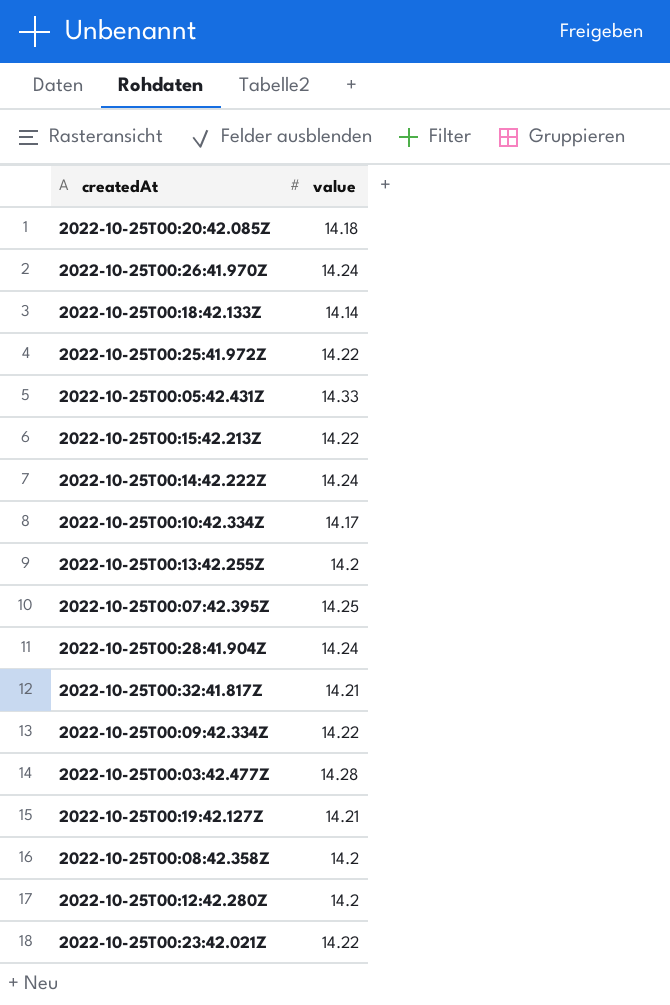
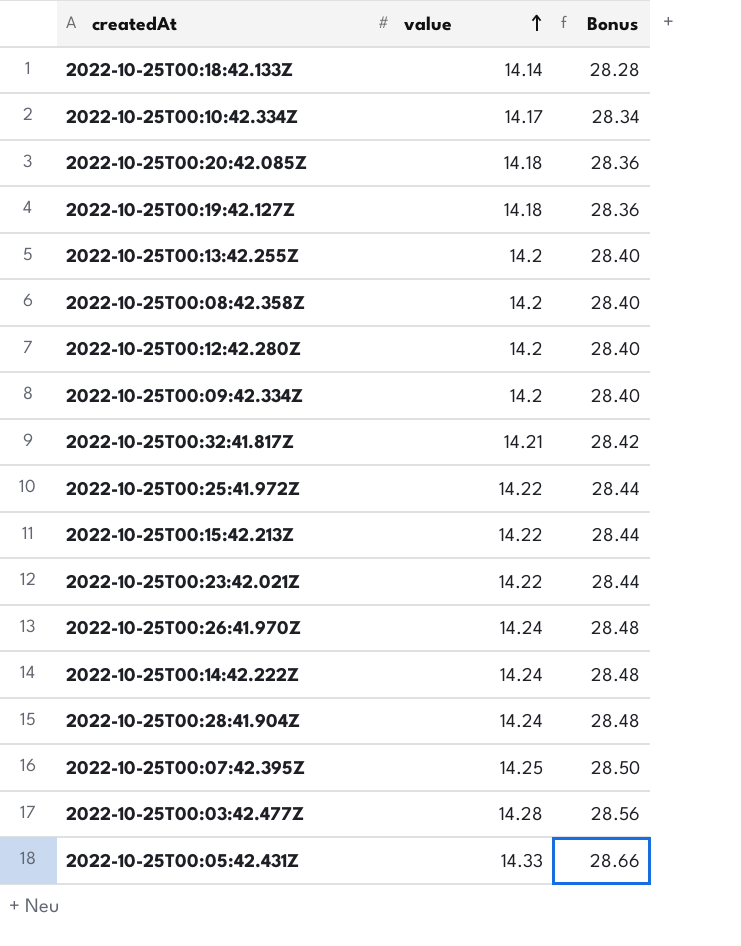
row order: none -> value ascending
column Bonus | formula: none -> [value] * 2
2022-10-25T00:19:42.127Z | value: 14.21 -> 14.18
2022-10-25T00:09:42.334Z | value: 14.22 -> 14.2

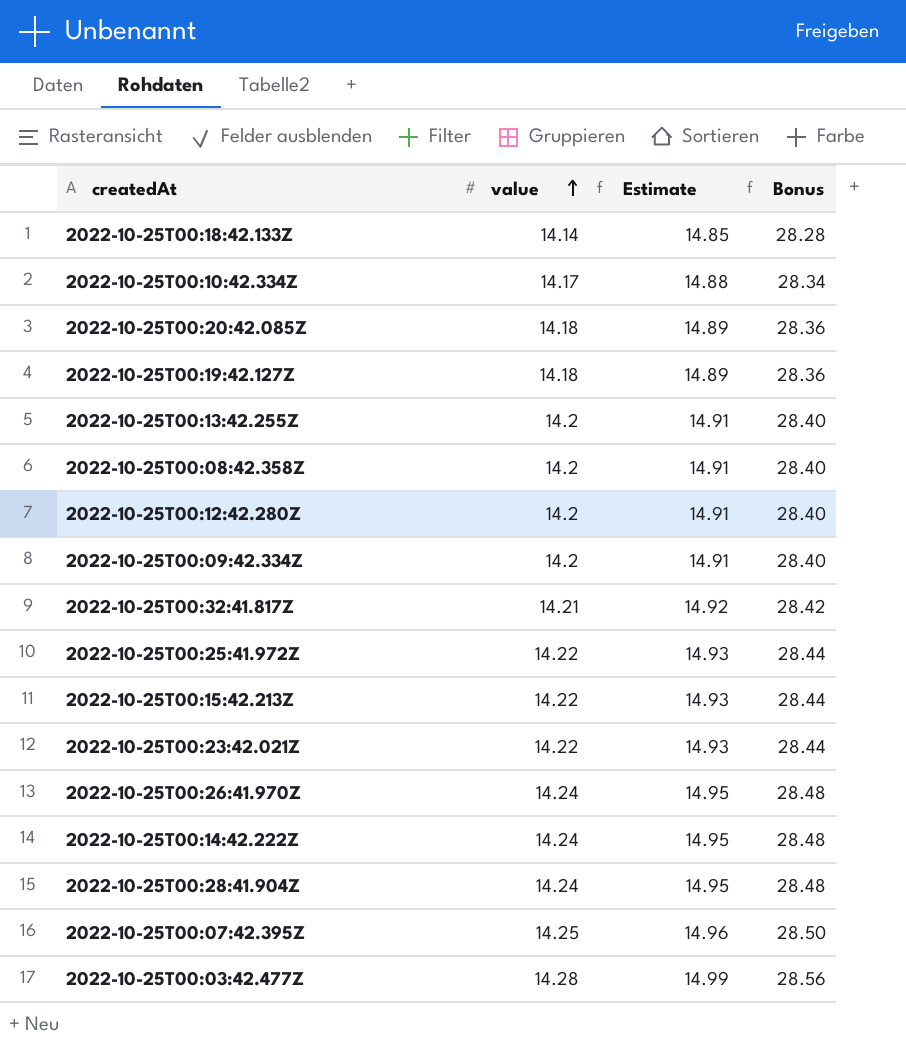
column Estimate | formula: none -> [value] * 1.05
row 2022-10-25T00:05:42.431Z: 14.33 | 28.66 -> none

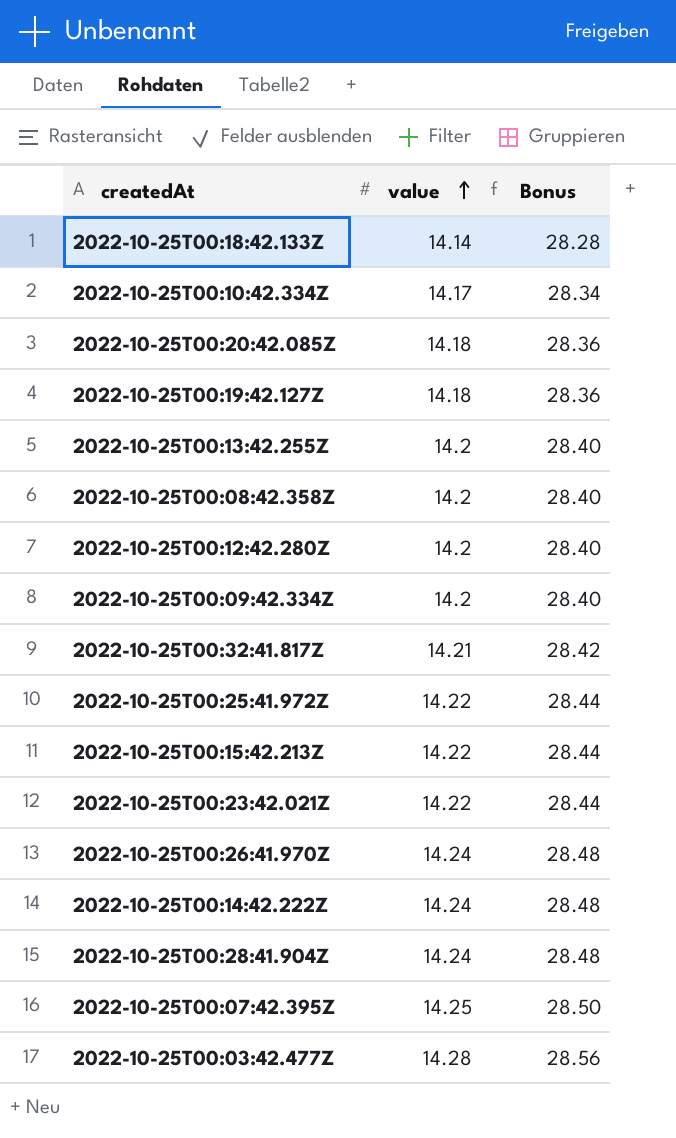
column Estimate | formula: [value] * 1.05 -> none

